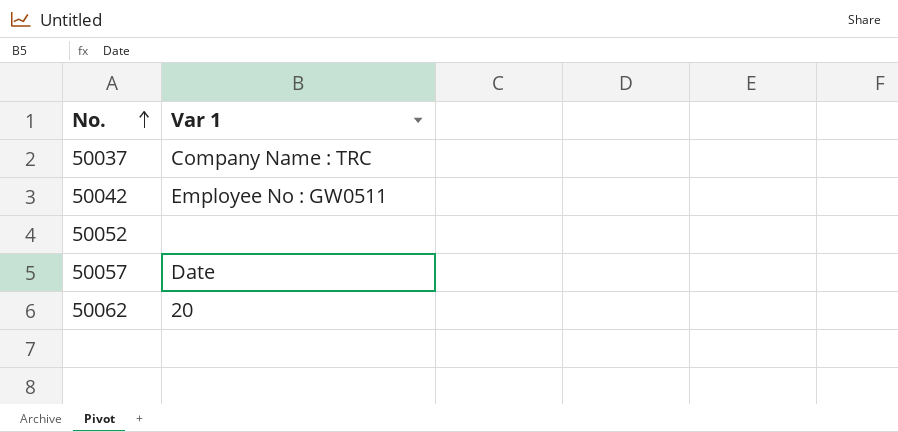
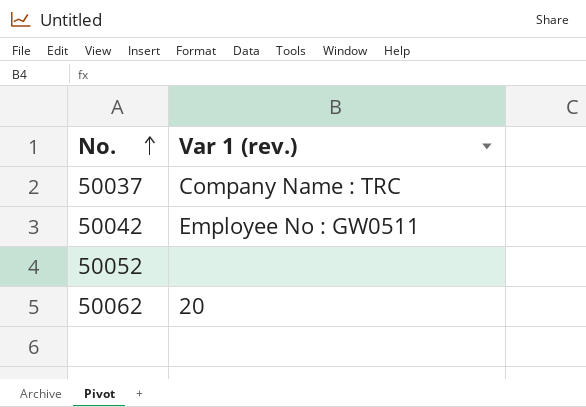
column name: Var 1 -> Var 1 (rev.)
row 50057: Date -> none

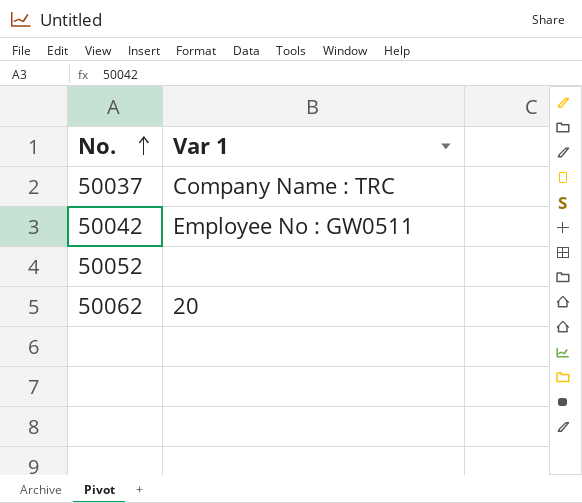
column name: Var 1 (rev.) -> Var 1

